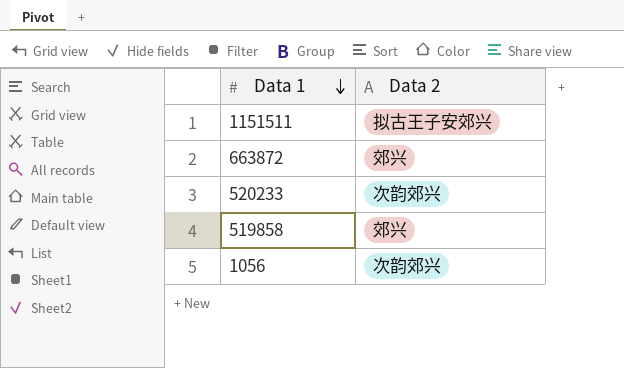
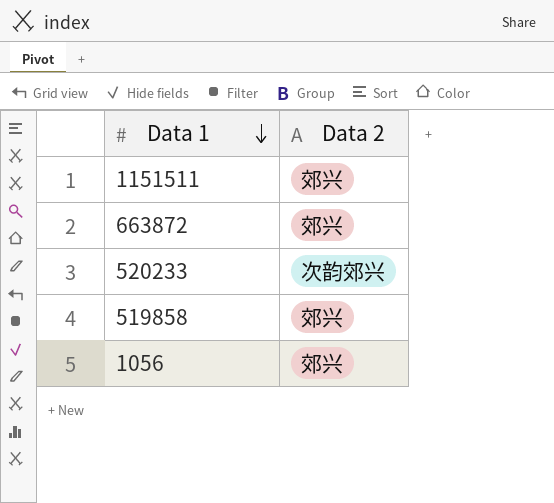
1151511 | Data 2: 拟古王子安郊兴 -> 郊兴
1056 | Data 2: 次韵郊兴 -> 郊兴

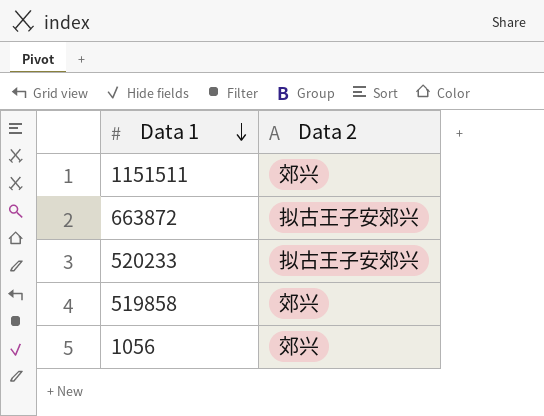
663872 | Data 2: 郊兴 -> 拟古王子安郊兴
520233 | Data 2: 次韵郊兴 -> 拟古王子安郊兴

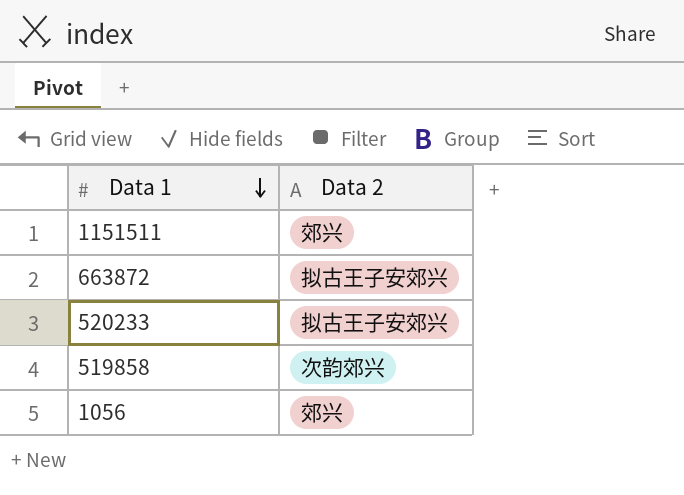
519858 | Data 2: 郊兴 -> 次韵郊兴

